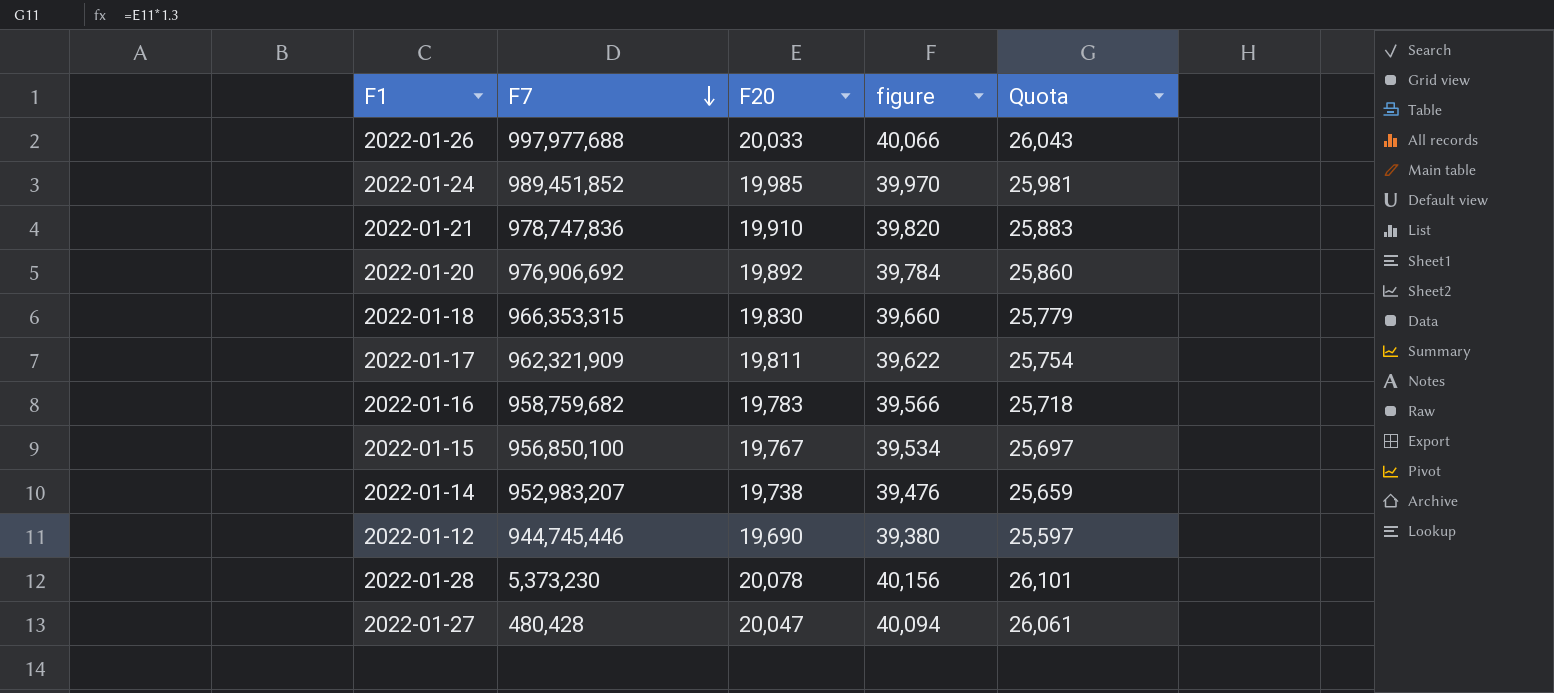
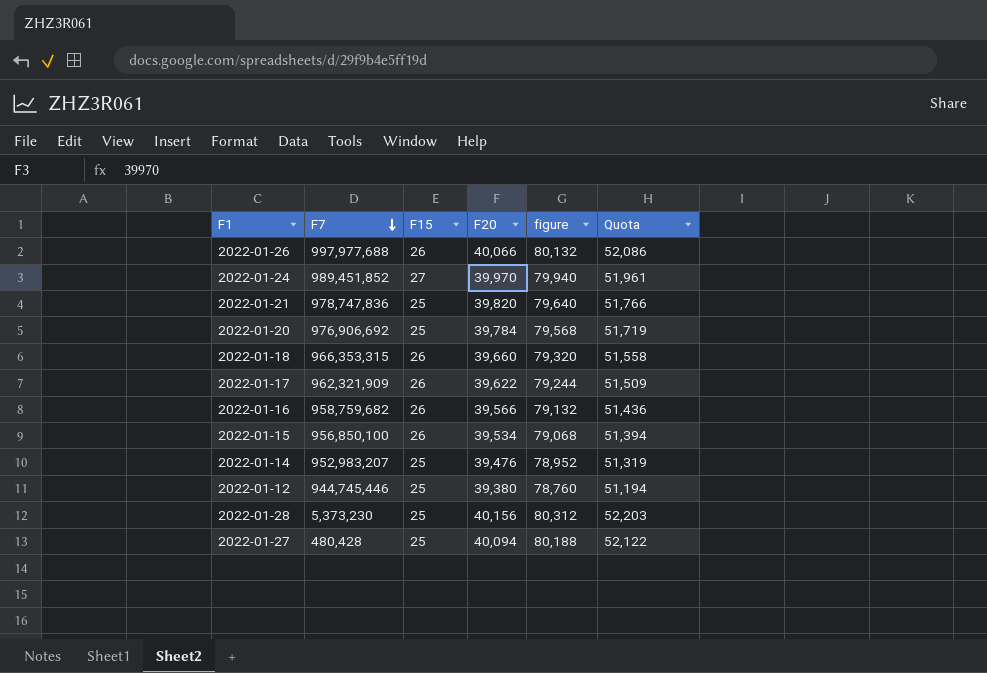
column F15 | position: none -> 3
2022-01-26 | F20: 20,033 -> 40,066
2022-01-26 | figure: 40,066 -> 80,132
2022-01-26 | Quota: 26,043 -> 52,086
2022-01-24 | F20: 19,985 -> 39,970
2022-01-24 | figure: 39,970 -> 79,940
2022-01-24 | Quota: 25,981 -> 51,961
2022-01-21 | F20: 19,910 -> 39,820
2022-01-21 | figure: 39,820 -> 79,640
2022-01-21 | Quota: 25,883 -> 51,766
2022-01-20 | F20: 19,892 -> 39,784
2022-01-20 | figure: 39,784 -> 79,568
2022-01-20 | Quota: 25,860 -> 51,719
2022-01-18 | F20: 19,830 -> 39,660
2022-01-18 | figure: 39,660 -> 79,320
2022-01-18 | Quota: 25,779 -> 51,558
2022-01-17 | F20: 19,811 -> 39,622
2022-01-17 | figure: 39,622 -> 79,244
2022-01-17 | Quota: 25,754 -> 51,509
2022-01-16 | F20: 19,783 -> 39,566
2022-01-16 | figure: 39,566 -> 79,132
2022-01-16 | Quota: 25,718 -> 51,436
2022-01-15 | F20: 19,767 -> 39,534
2022-01-15 | figure: 39,534 -> 79,068
2022-01-15 | Quota: 25,697 -> 51,394
2022-01-14 | F20: 19,738 -> 39,476
2022-01-14 | figure: 39,476 -> 78,952
2022-01-14 | Quota: 25,659 -> 51,319
2022-01-12 | F20: 19,690 -> 39,380
2022-01-12 | figure: 39,380 -> 78,760
2022-01-12 | Quota: 25,597 -> 51,194
2022-01-28 | F20: 20,078 -> 40,156
2022-01-28 | figure: 40,156 -> 80,312
2022-01-28 | Quota: 26,101 -> 52,203
2022-01-27 | F20: 20,047 -> 40,094
2022-01-27 | figure: 40,094 -> 80,188
2022-01-27 | Quota: 26,061 -> 52,122

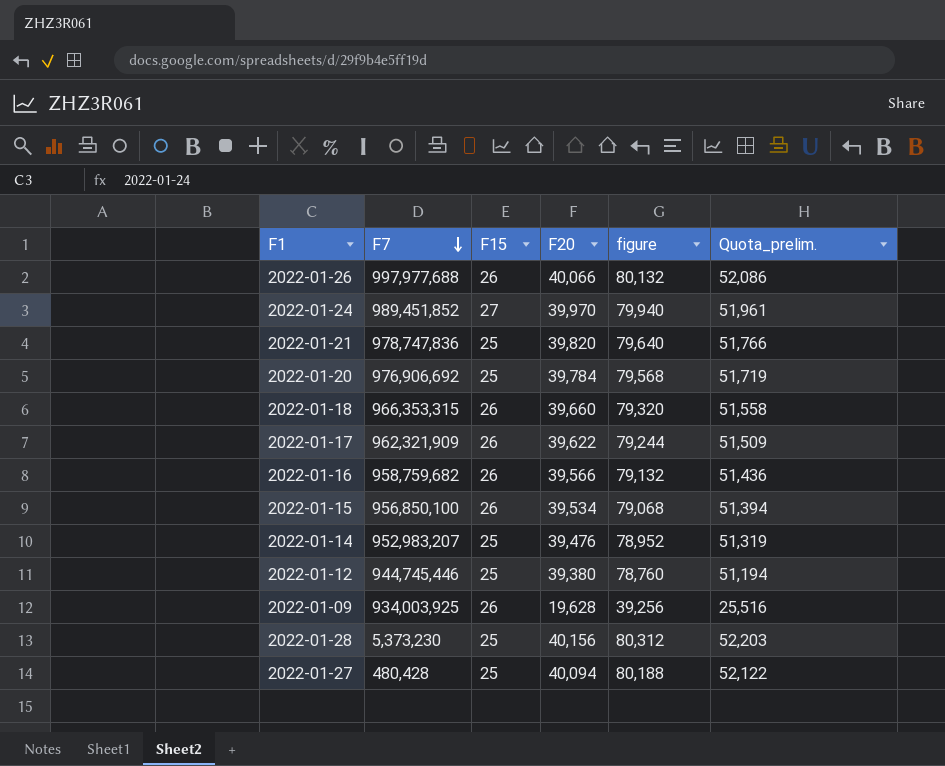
column name: Quota -> Quota_prelim.
row 2022-01-09: none -> 934,003,925 | 26 | 19,628 | 39,256 | 25,516

